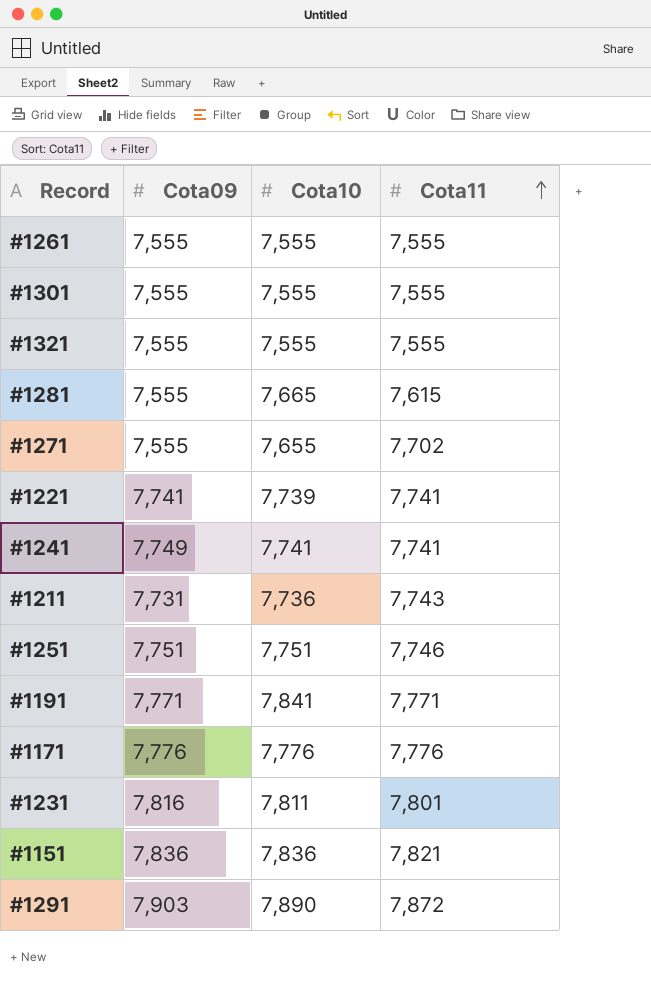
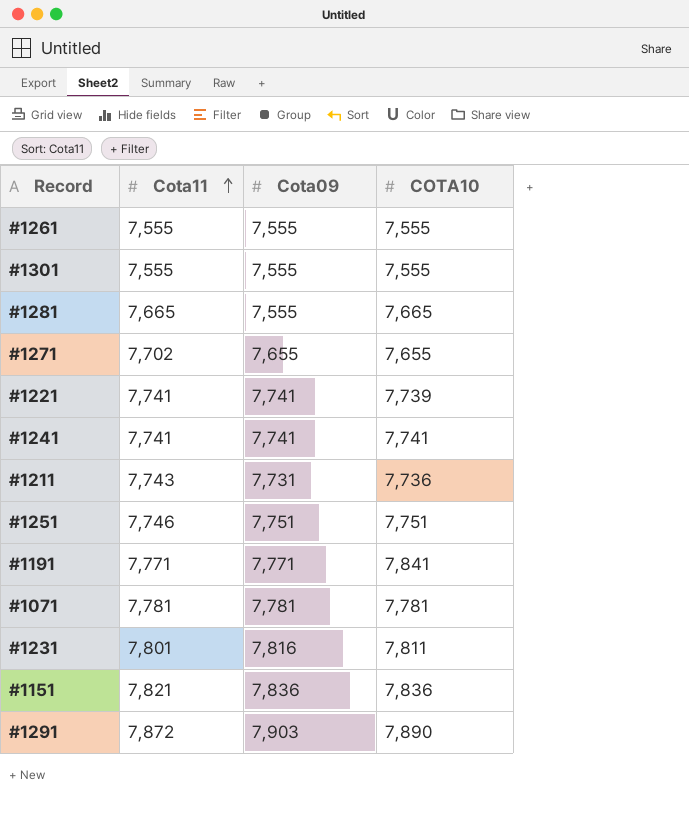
column Cota11 | position: 4 -> 2
column name: Cota10 -> COTA10
row #1321: 7,555 | 7,555 | 7,555 -> none
row #1171: 7,776 | 7,776 | 7,776 -> none
#1281 | Cota11: 7,615 -> 7,665
#1271 | Cota09: 7,555 -> 7,655
#1241 | Cota09: 7,749 -> 7,741
row #1071: none -> 7,781 | 7,781 | 7,781

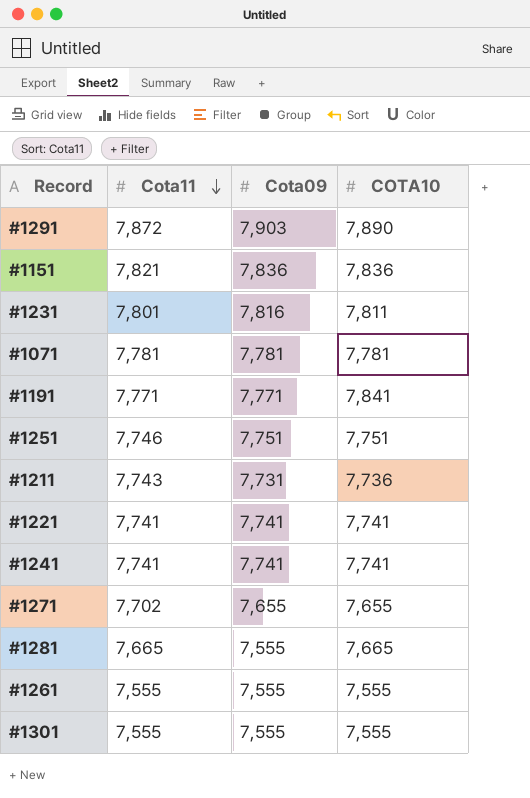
row order: Cota11 ascending -> Cota11 descending
#1221 | COTA10: 7,739 -> 7,741

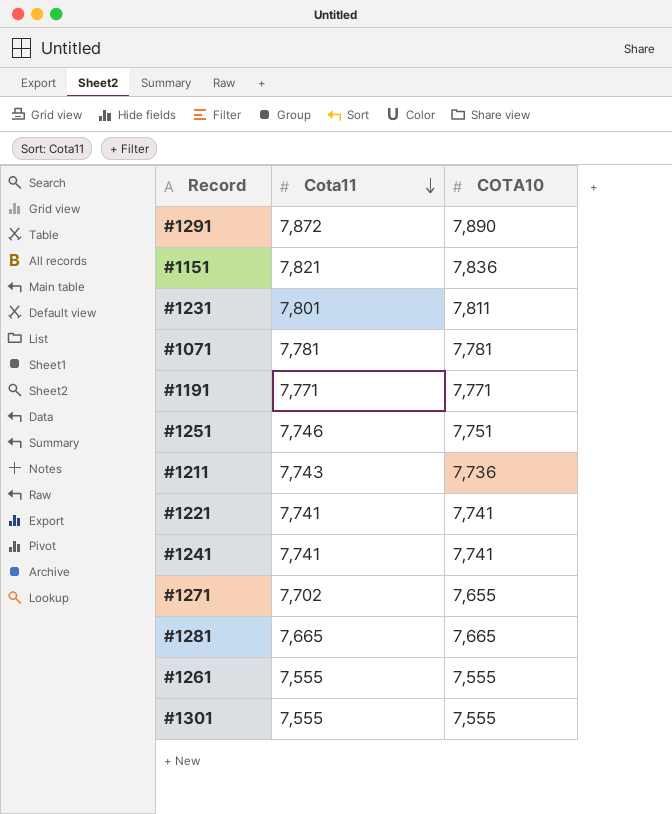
column Cota09 | position: 3 -> none
#1191 | COTA10: 7,841 -> 7,771

